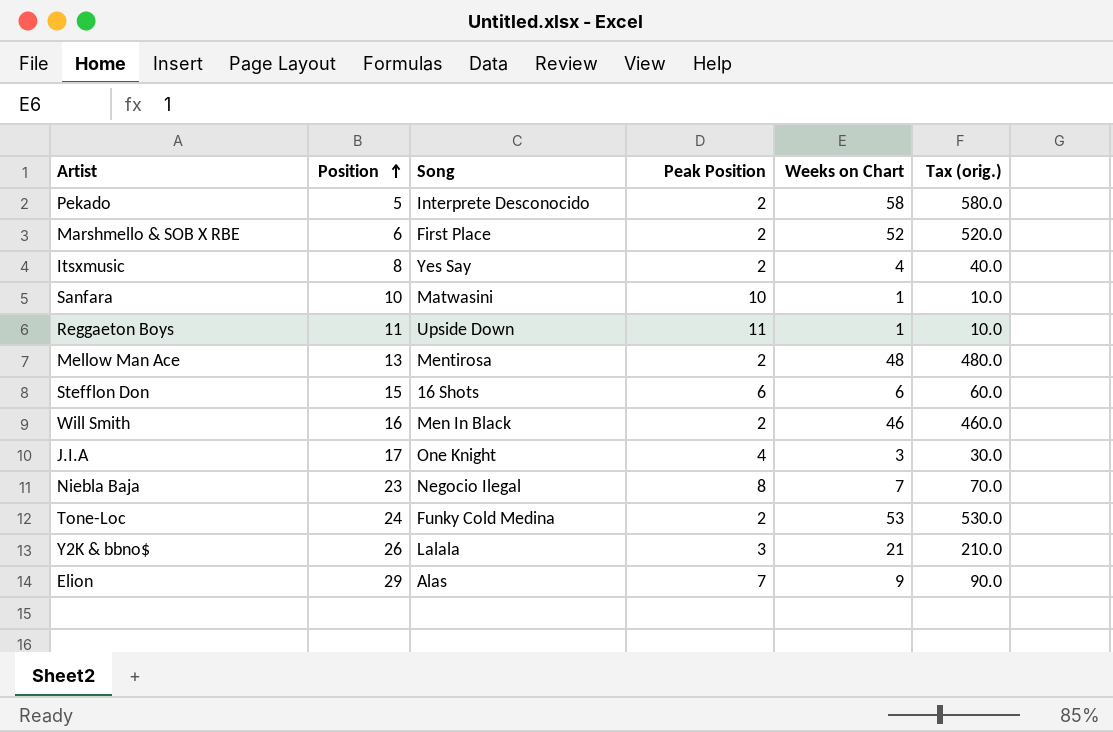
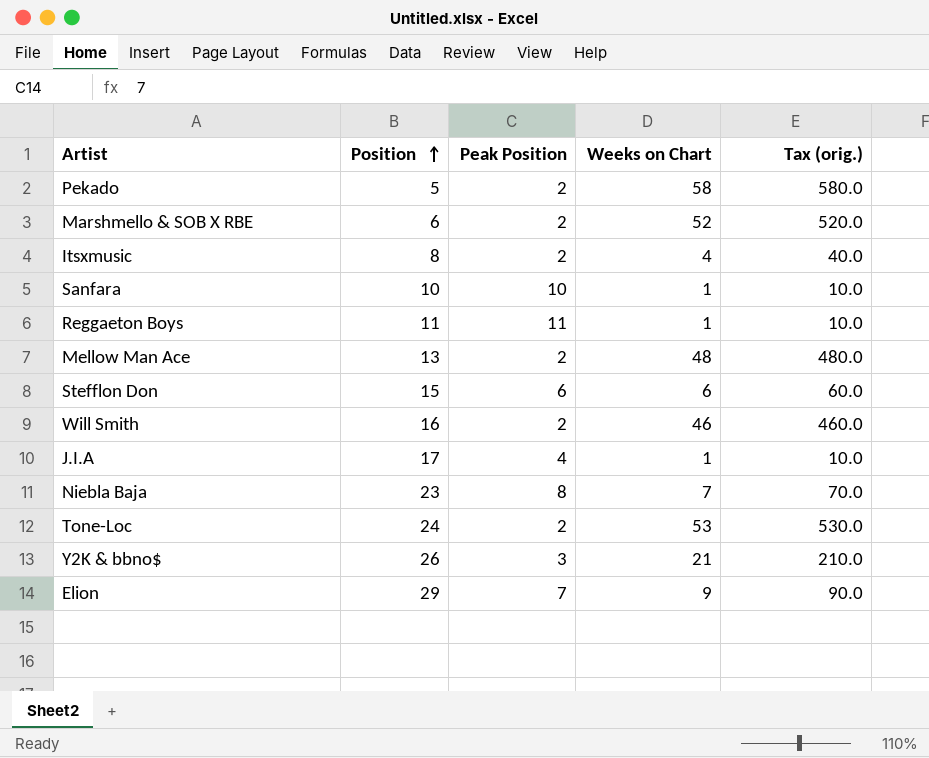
column Song | position: 3 -> none
J.I.A | Weeks on Chart: 3 -> 1
J.I.A | Tax (orig.): 30.0 -> 10.0

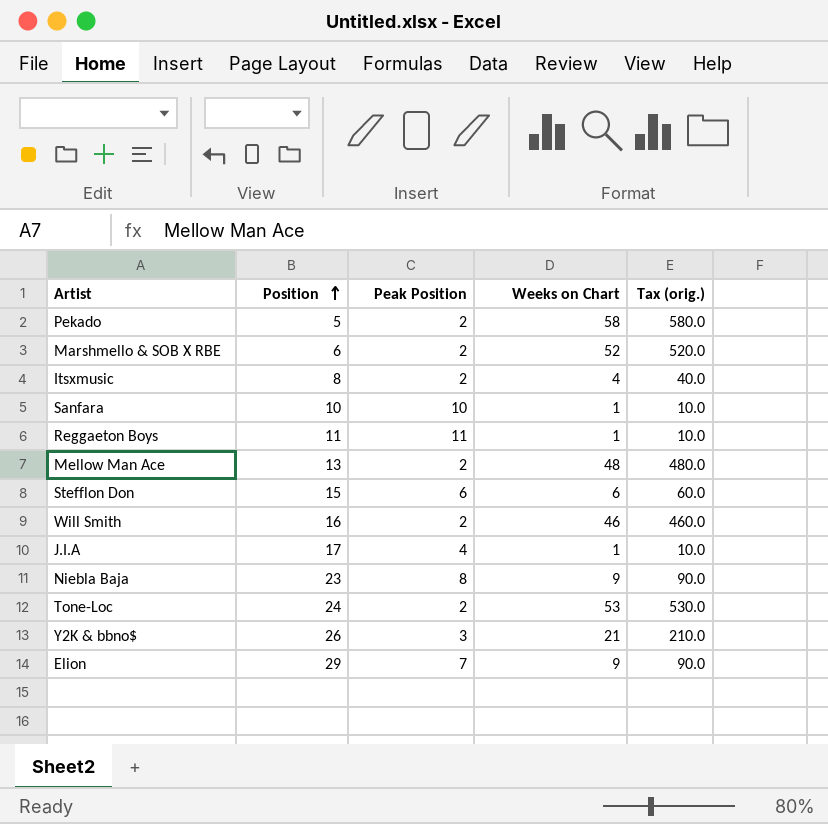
Niebla Baja | Weeks on Chart: 7 -> 9
Niebla Baja | Tax (orig.): 70.0 -> 90.0

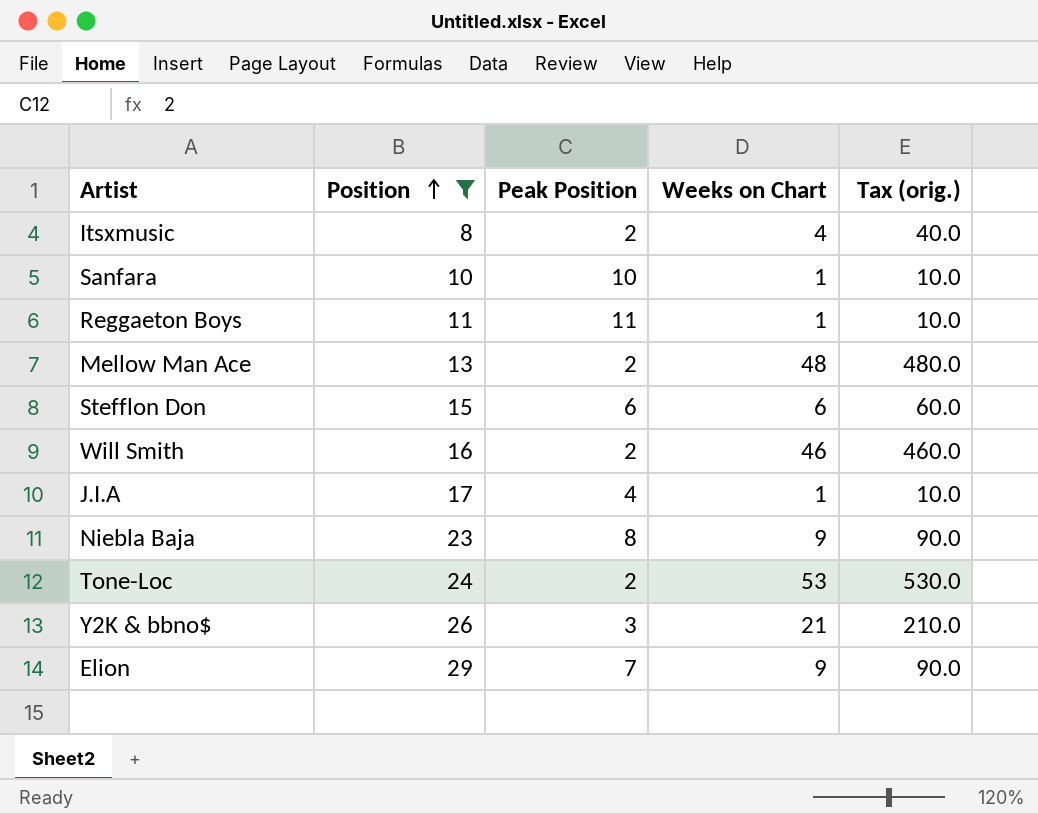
filter: none -> Position >= 8

